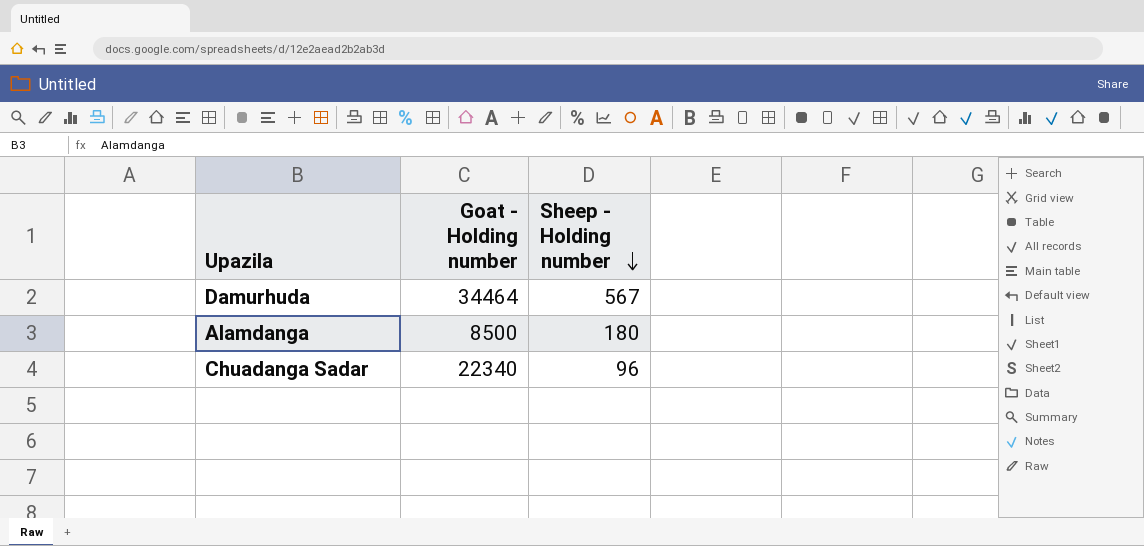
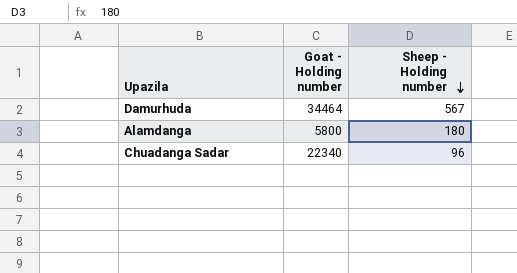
Alamdanga | Goat - Holding number: 8500 -> 5800

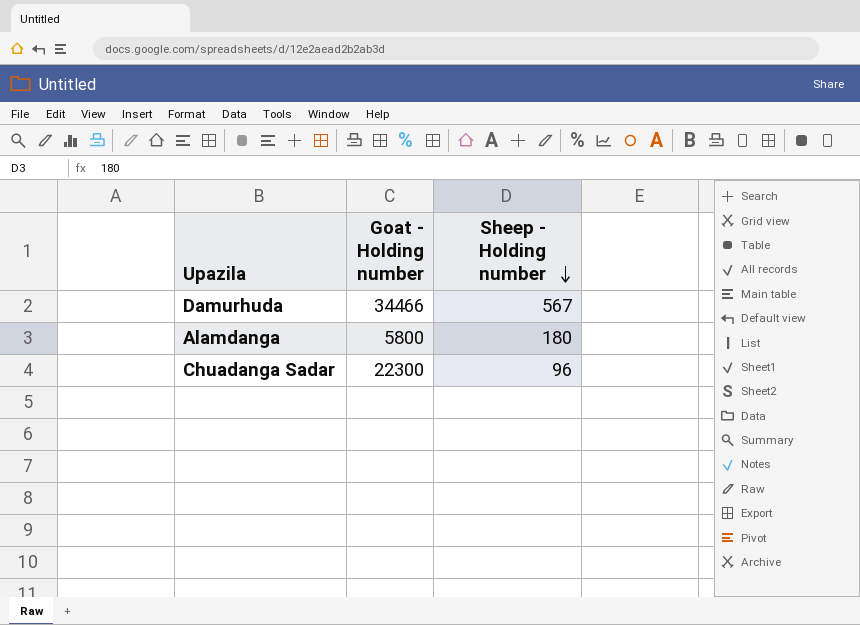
Damurhuda | Goat - Holding number: 34464 -> 34466
Chuadanga Sadar | Goat - Holding number: 22340 -> 22300

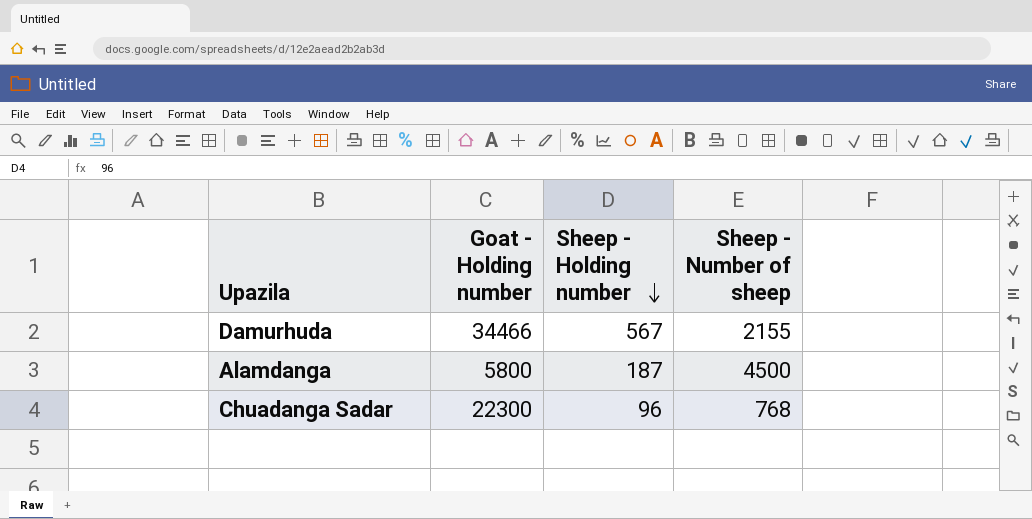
column Sheep - Number of sheep | position: none -> 4
Alamdanga | Sheep - Holding number: 180 -> 187

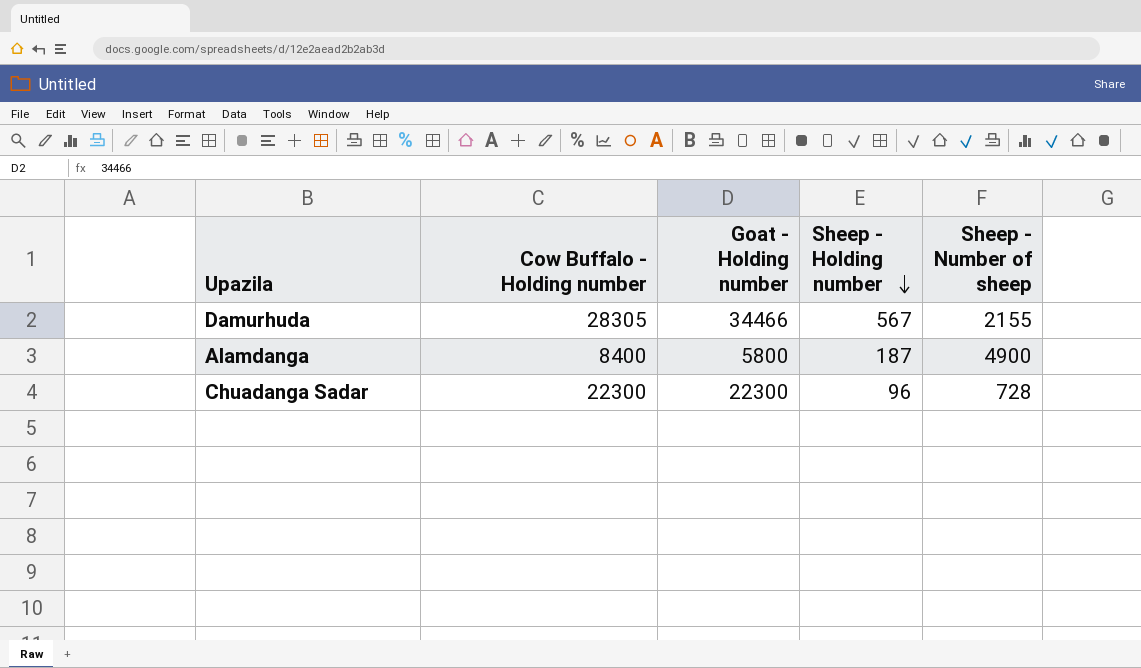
column Cow Buffalo - Holding number | position: none -> 2
Alamdanga | Sheep - Number of sheep: 4500 -> 4900
Chuadanga Sadar | Sheep - Number of sheep: 768 -> 728

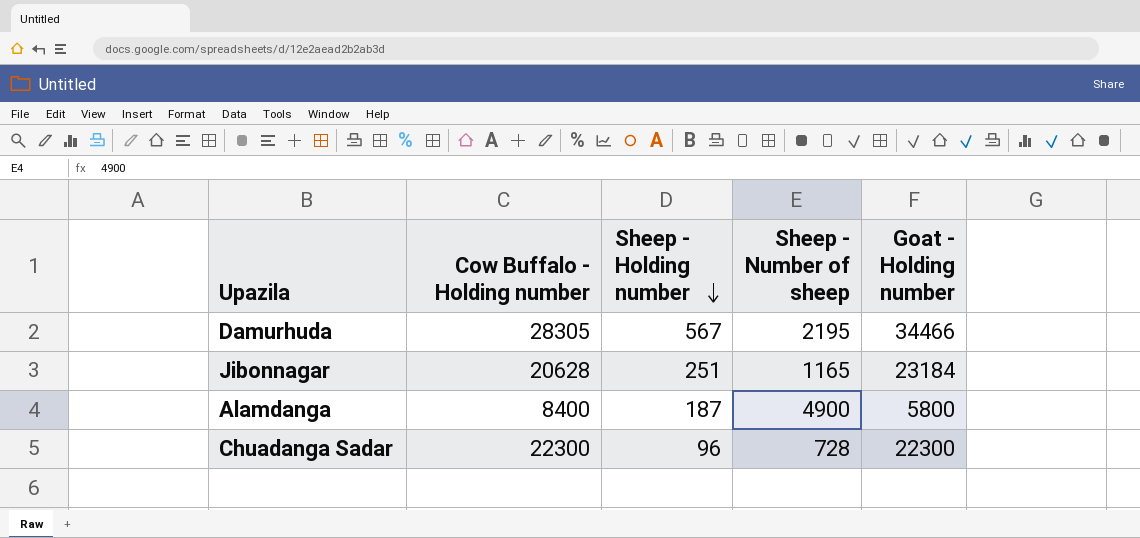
column Goat - Holding number | position: 3 -> 5
Damurhuda | Sheep - Number of sheep: 2155 -> 2195
row Jibonnagar: none -> 20628 | 251 | 1165 | 23184

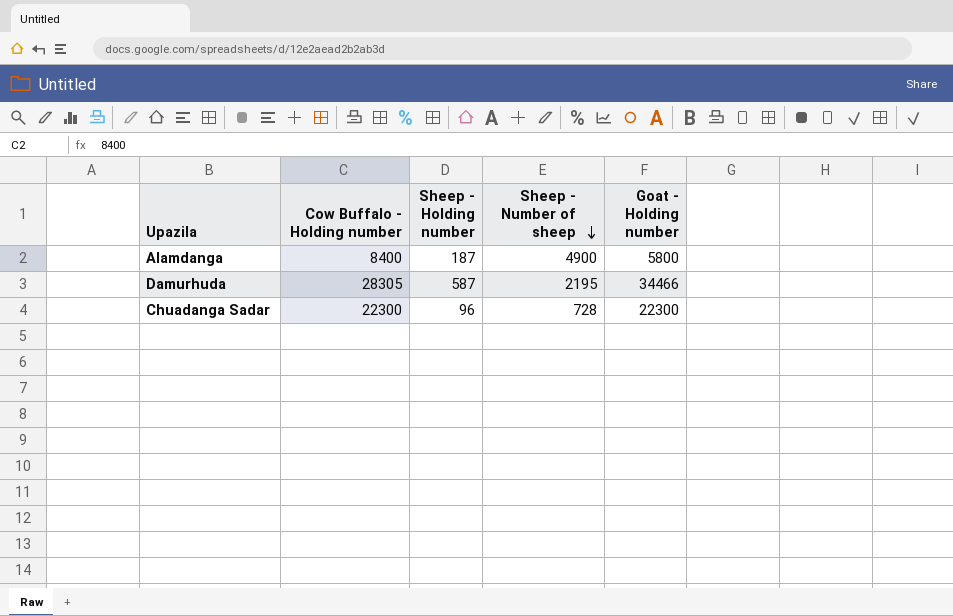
row order: Sheep - Holding number descending -> Sheep - Number of sheep descending
row Jibonnagar: 20628 | 251 | 1165 | 23184 -> none
Damurhuda | Sheep - Holding number: 567 -> 587

